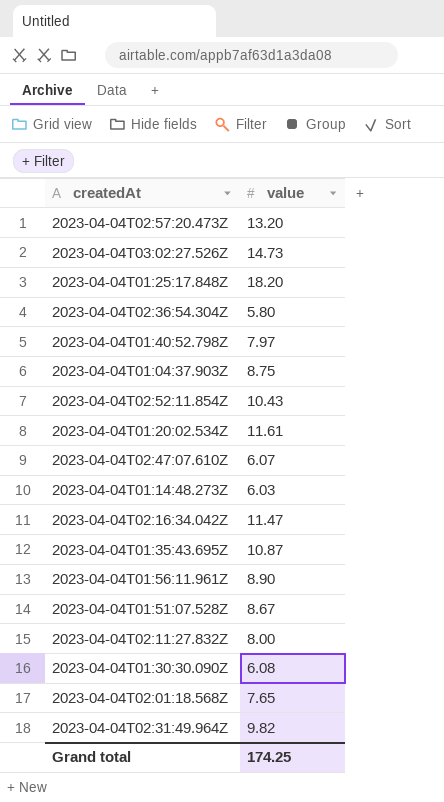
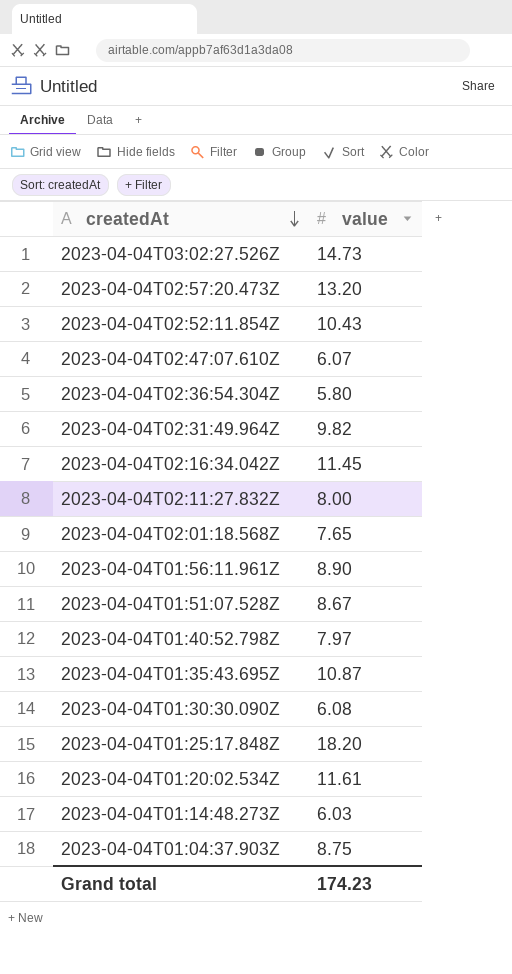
row order: none -> createdAt descending
2023-04-04T02:16:34.042Z | value: 11.47 -> 11.45
Grand total | value: 174.25 -> 174.23

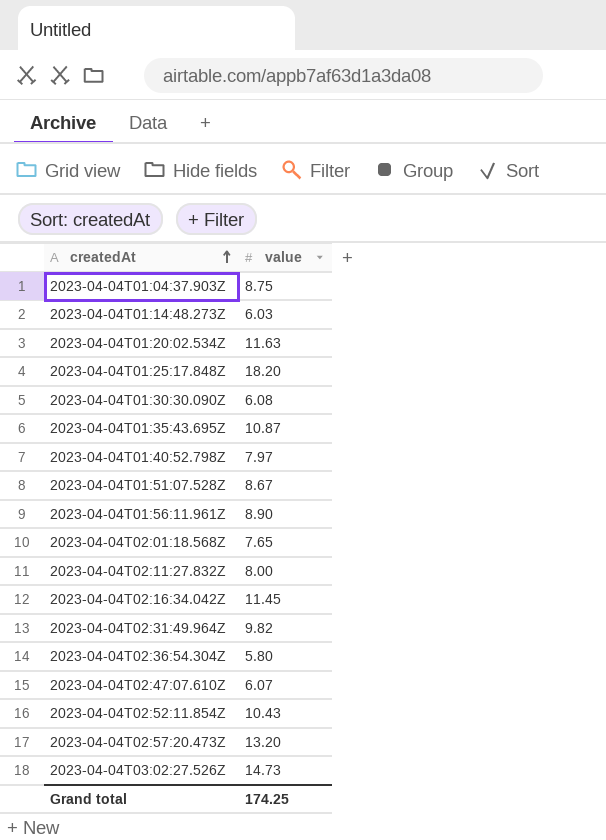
row order: createdAt descending -> createdAt ascending
2023-04-04T01:20:02.534Z | value: 11.61 -> 11.63
Grand total | value: 174.23 -> 174.25

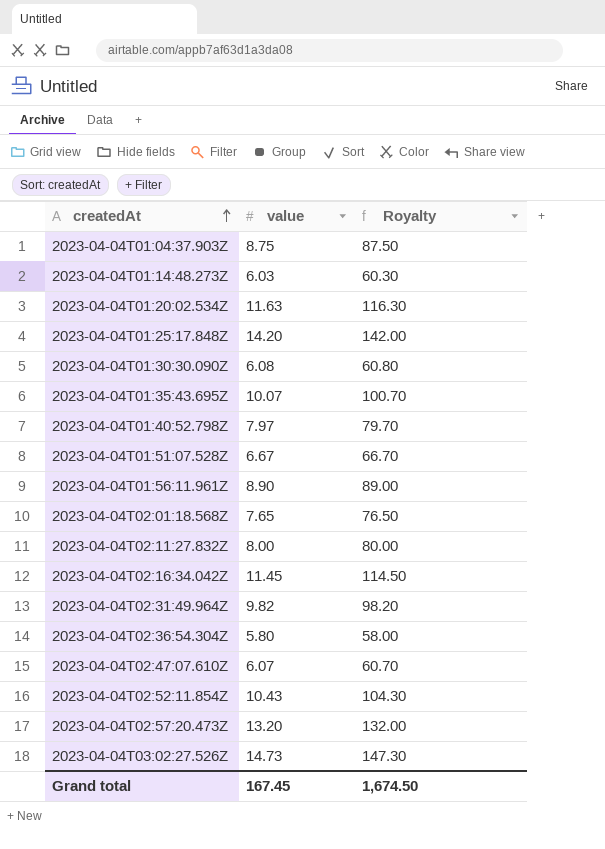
column Royalty | formula: none -> [value] * 10
2023-04-04T01:25:17.848Z | value: 18.20 -> 14.20
2023-04-04T01:35:43.695Z | value: 10.87 -> 10.07
2023-04-04T01:51:07.528Z | value: 8.67 -> 6.67
Grand total | value: 174.25 -> 167.45

